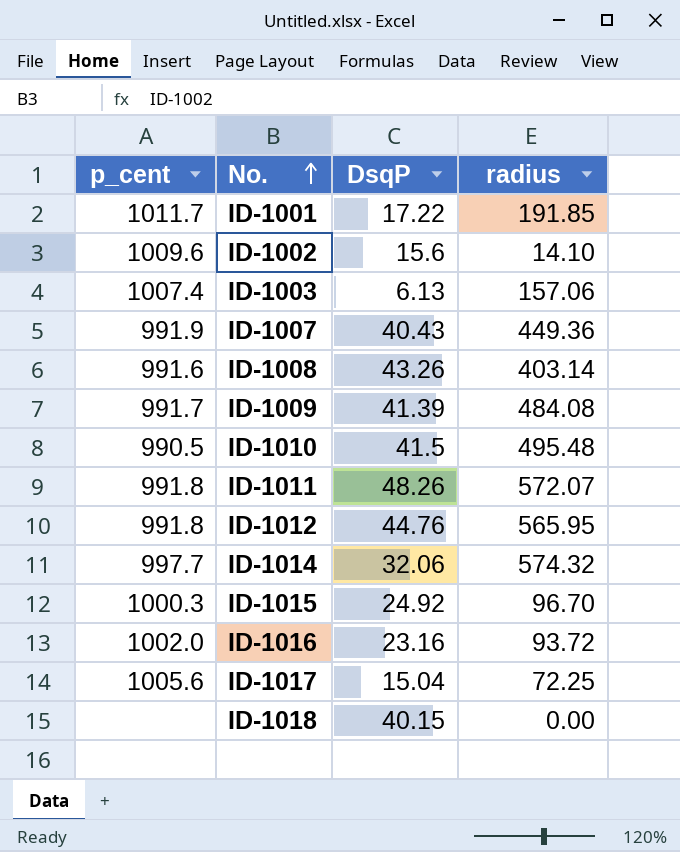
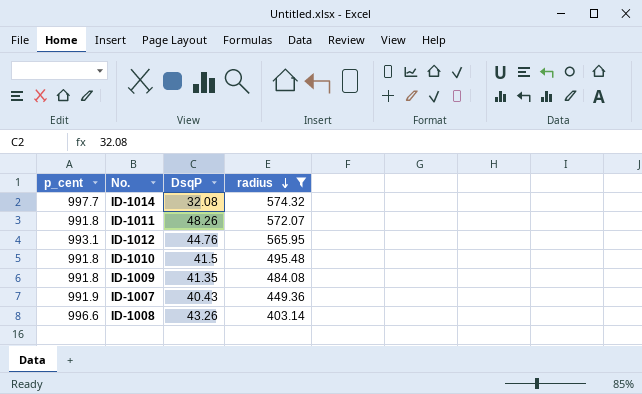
filter: none -> radius >= 403.14
row order: No. ascending -> radius descending
ID-1014 | DsqP: 32.06 -> 32.08
ID-1012 | p_cent: 991.8 -> 993.1
ID-1010 | p_cent: 990.5 -> 991.8
ID-1009 | p_cent: 991.7 -> 991.8
ID-1009 | DsqP: 41.39 -> 41.35
ID-1008 | p_cent: 991.6 -> 996.6

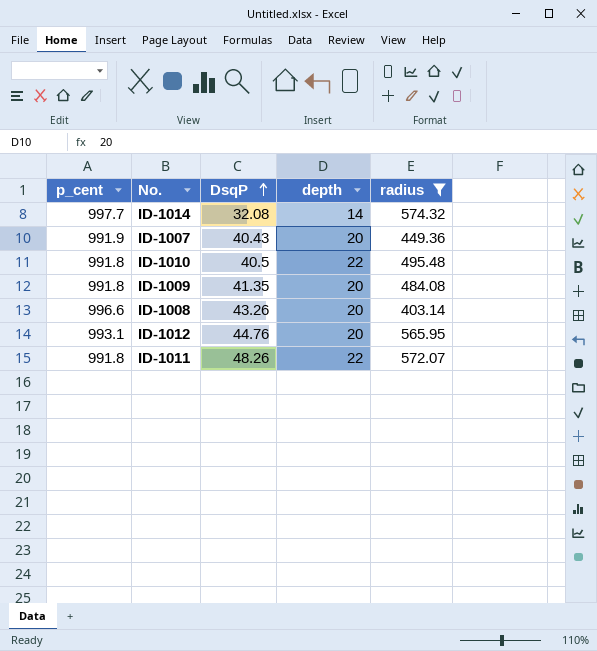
row order: radius descending -> DsqP ascending
column depth | position: none -> 4
ID-1010 | DsqP: 41.5 -> 40.5

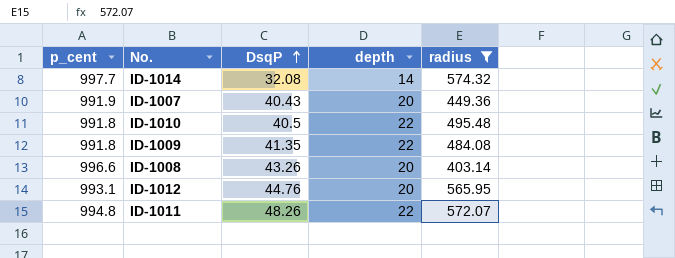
ID-1009 | depth: 20 -> 22
ID-1011 | p_cent: 991.8 -> 994.8

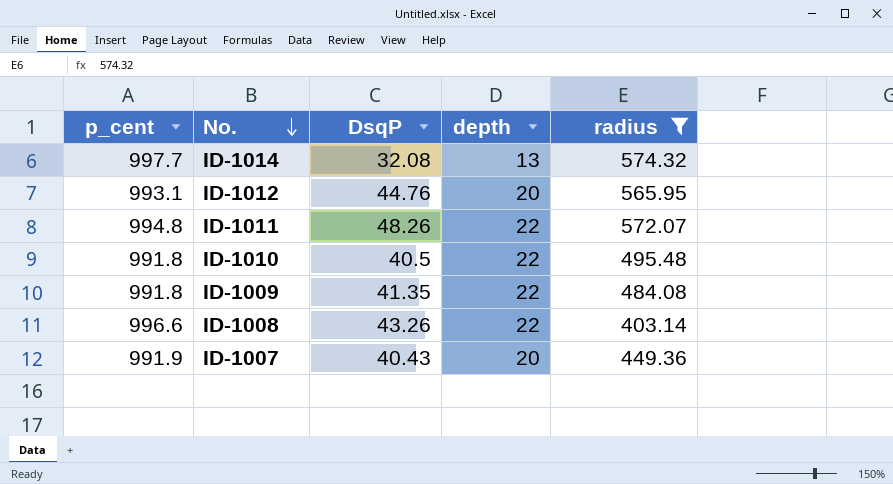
row order: DsqP ascending -> No. descending
ID-1014 | depth: 14 -> 13
ID-1008 | depth: 20 -> 22

